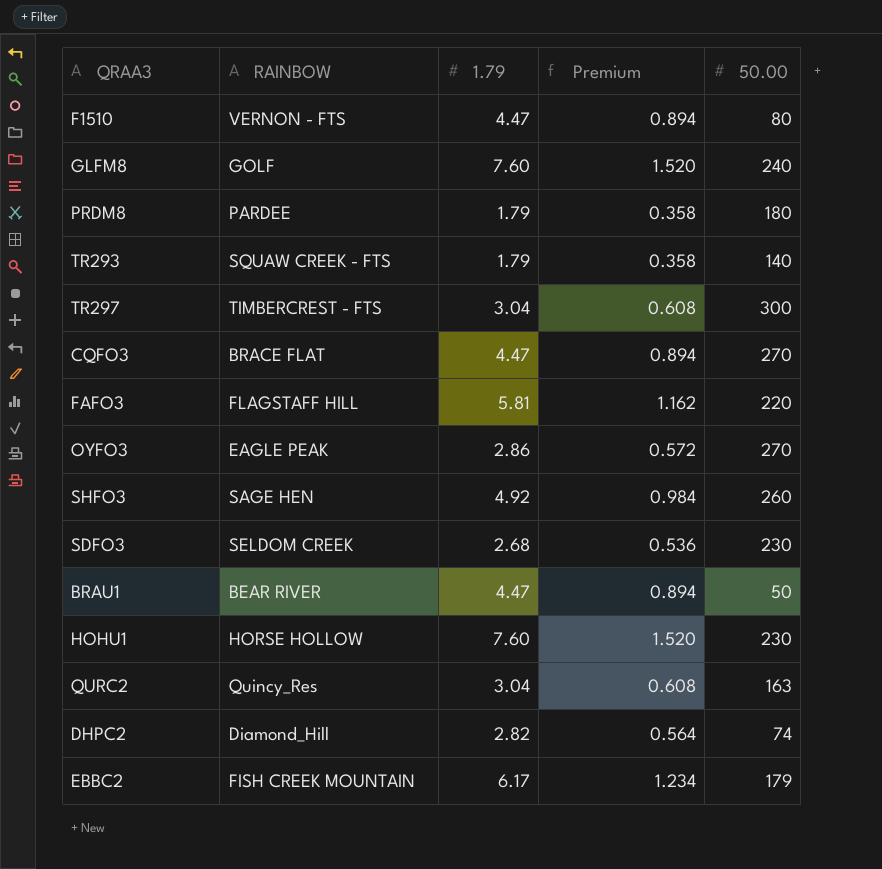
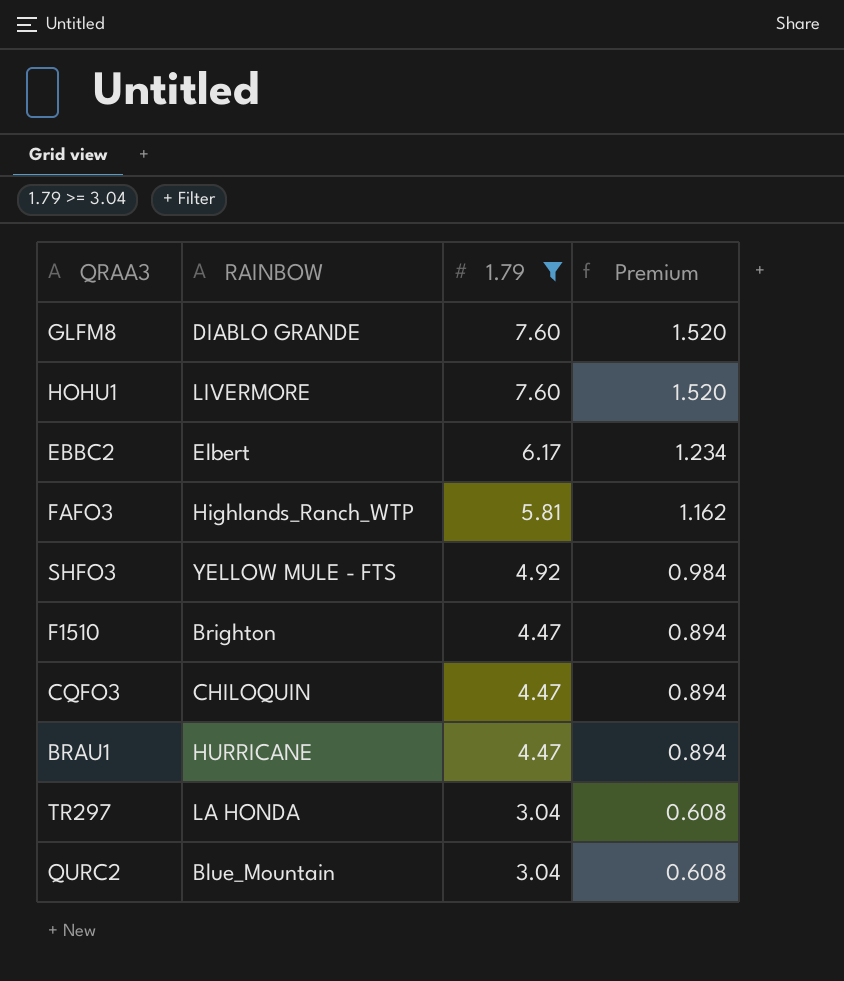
filter: none -> 1.79 >= 3.04
row order: none -> 1.79 descending
column 50.00 | position: 5 -> none
GLFM8 | RAINBOW: GOLF -> DIABLO GRANDE
HOHU1 | RAINBOW: HORSE HOLLOW -> LIVERMORE
EBBC2 | RAINBOW: FISH CREEK MOUNTAIN -> Elbert
FAFO3 | RAINBOW: FLAGSTAFF HILL -> Highlands_Ranch_WTP
SHFO3 | RAINBOW: SAGE HEN -> YELLOW MULE - FTS
F1510 | RAINBOW: VERNON - FTS -> Brighton
CQFO3 | RAINBOW: BRACE FLAT -> CHILOQUIN
BRAU1 | RAINBOW: BEAR RIVER -> HURRICANE
TR297 | RAINBOW: TIMBERCREST - FTS -> LA HONDA
QURC2 | RAINBOW: Quincy_Res -> Blue_Mountain

